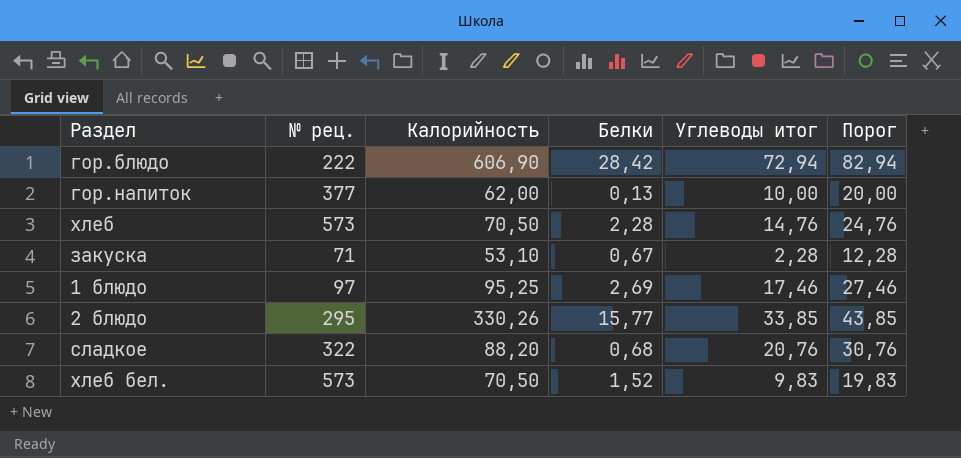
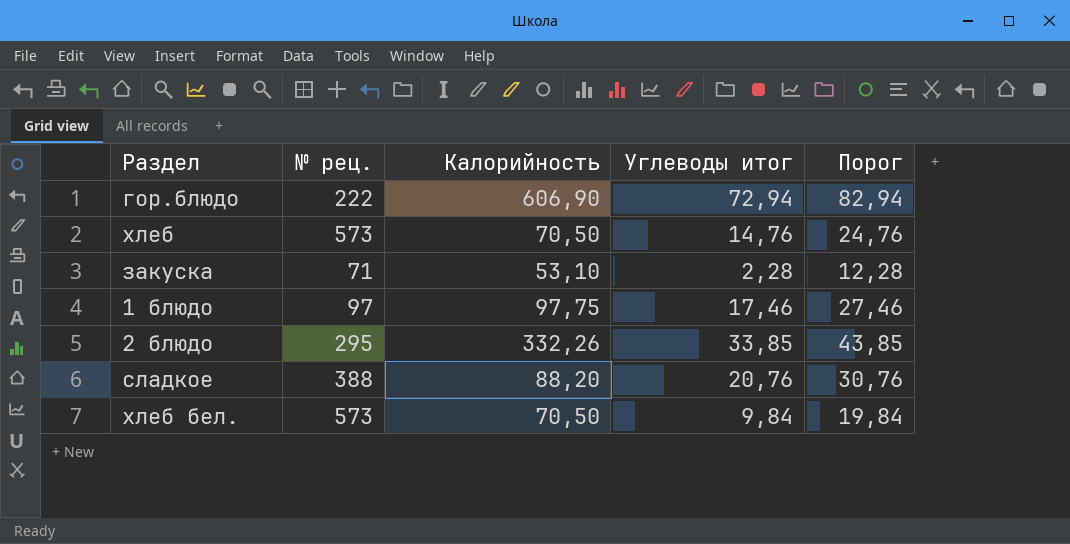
column Белки | position: 4 -> none
row гор.напиток: 377 | 62,00 | 0,13 | 10,00 | 20,00 -> none
1 блюдо | Калорийность: 95,25 -> 97,75
2 блюдо | Калорийность: 330,26 -> 332,26
сладкое | № рец.: 322 -> 388
хлеб бел. | Углеводы итог: 9,83 -> 9,84
хлеб бел. | Порог: 19,83 -> 19,84

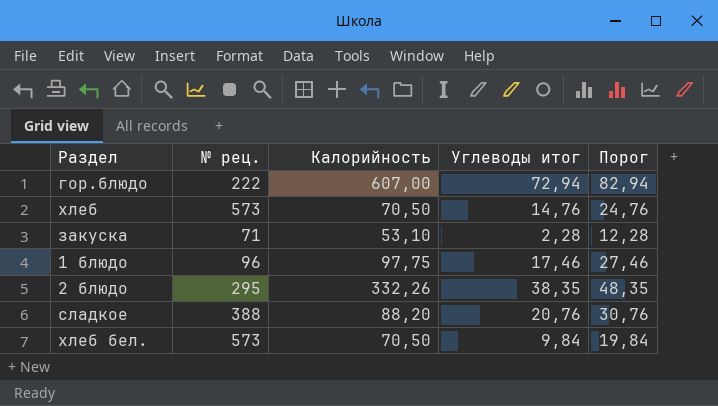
гор.блюдо | Калорийность: 606,90 -> 607,00
1 блюдо | № рец.: 97 -> 96
2 блюдо | Углеводы итог: 33,85 -> 38,35
2 блюдо | Порог: 43,85 -> 48,35

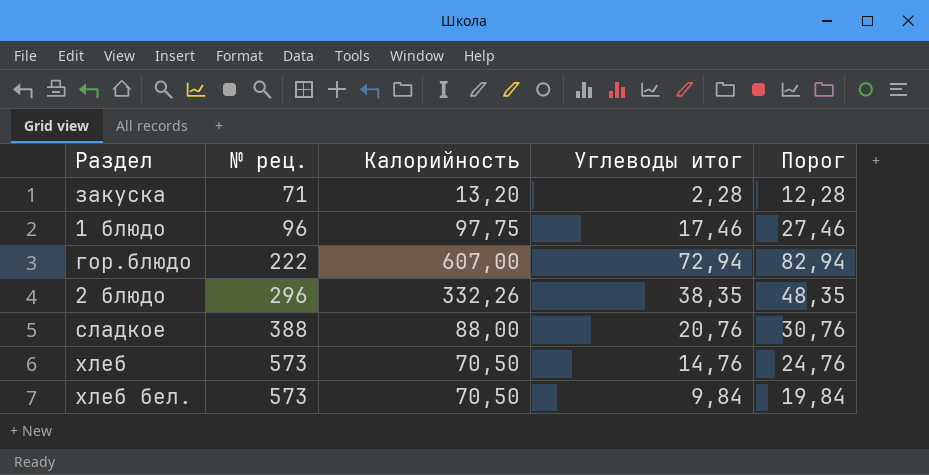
row order: none -> № рец. ascending
закуска | Калорийность: 53,10 -> 13,20
2 блюдо | № рец.: 295 -> 296
сладкое | Калорийность: 88,20 -> 88,00

